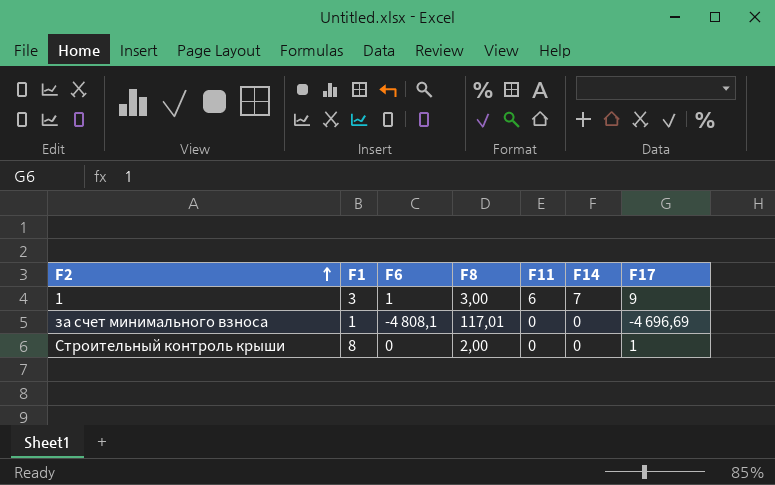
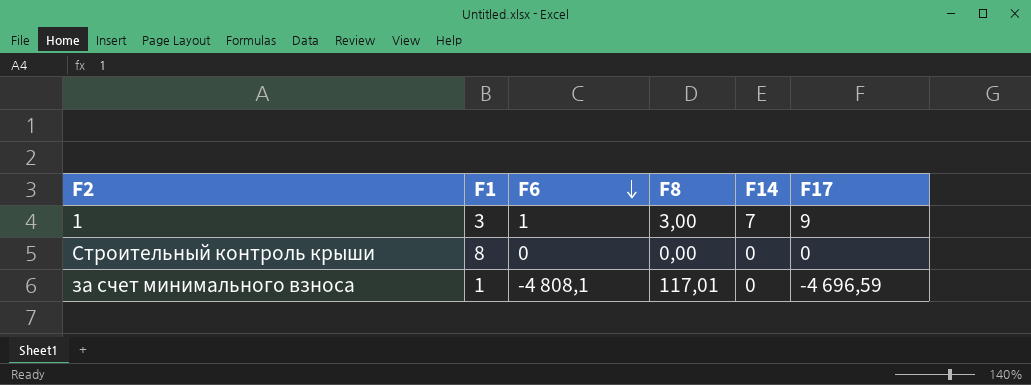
row order: F2 ascending -> F6 descending
column F11 | position: 5 -> none
Строительный контроль крыши | F8: 2,00 -> 0,00
Строительный контроль крыши | F17: 1 -> 0
за счет минимального взноса | F17: -4 696,69 -> -4 696,59

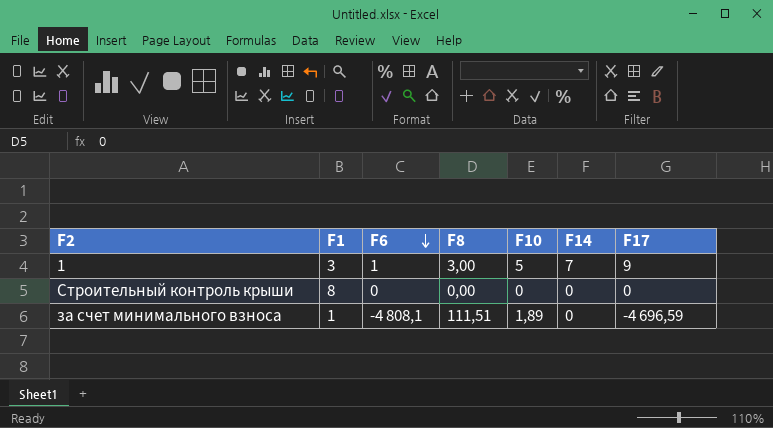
column F10 | position: none -> 5
за счет минимального взноса | F8: 117,01 -> 111,51

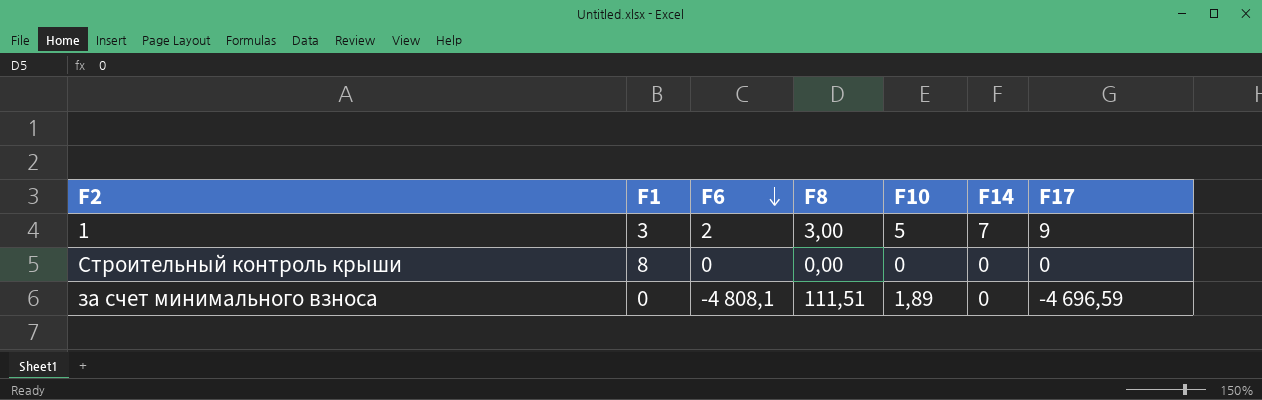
1 | F6: 1 -> 2
за счет минимального взноса | F1: 1 -> 0

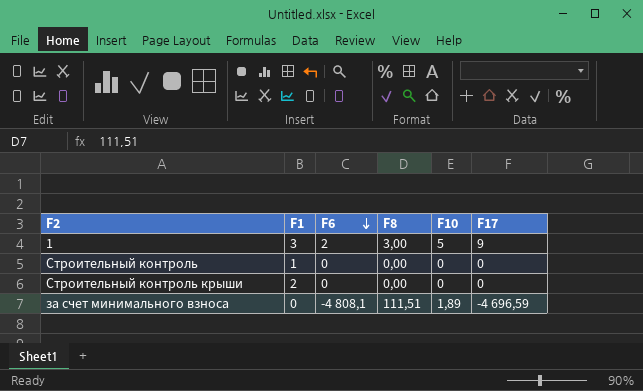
column F14 | position: 6 -> none
row Строительный контроль: none -> 1 | 0 | 0,00 | 0 | 0
Строительный контроль крыши | F1: 8 -> 2

